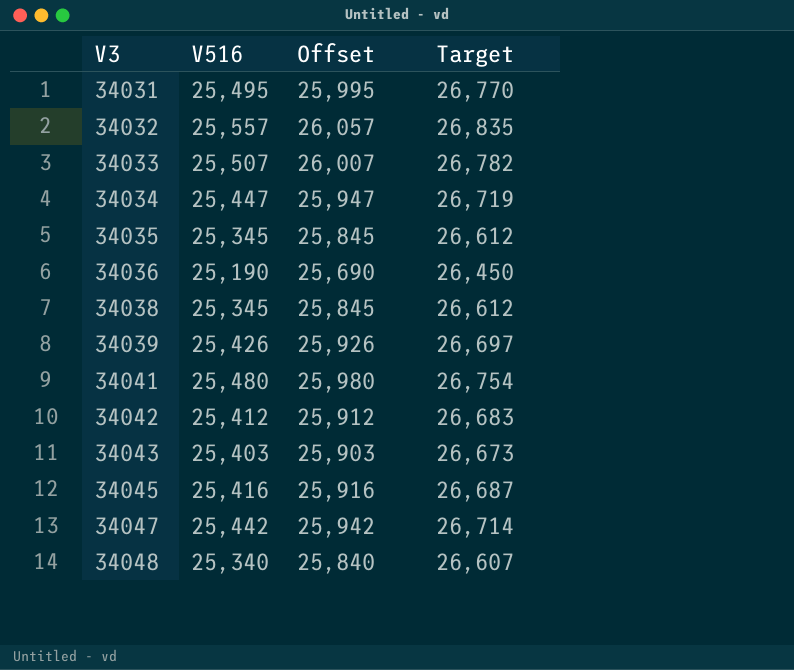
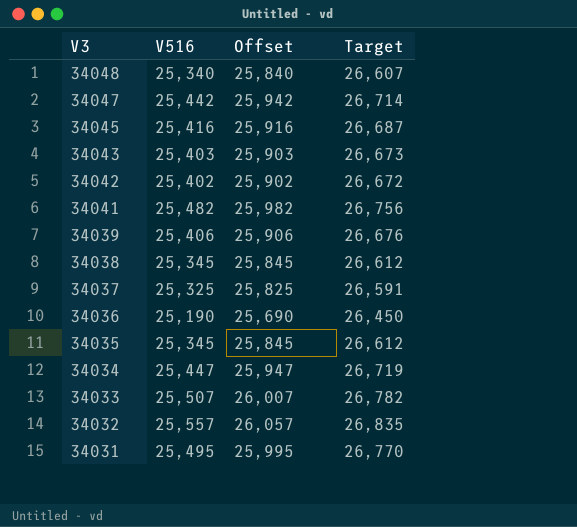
row order: V3 ascending -> V3 descending
34042 | V516: 25,412 -> 25,402
34042 | Offset: 25,912 -> 25,902
34042 | Target: 26,683 -> 26,672
34041 | V516: 25,480 -> 25,482
34041 | Offset: 25,980 -> 25,982
34041 | Target: 26,754 -> 26,756
34039 | V516: 25,426 -> 25,406
34039 | Offset: 25,926 -> 25,906
34039 | Target: 26,697 -> 26,676
row 34037: none -> 25,325 | 25,825 | 26,591

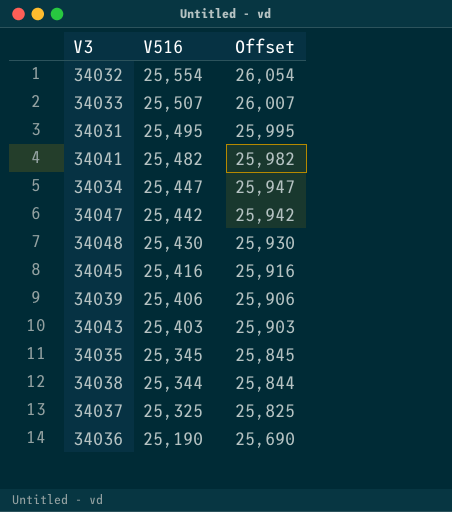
row order: V3 descending -> V516 descending
column Target | formula: [V516] * 1.05 -> none
row 34042: 25,402 | 25,902 | 26,672 -> none
34032 | V516: 25,557 -> 25,554
34032 | Offset: 26,057 -> 26,054
34048 | V516: 25,340 -> 25,430
34048 | Offset: 25,840 -> 25,930
34038 | V516: 25,345 -> 25,344
34038 | Offset: 25,845 -> 25,844

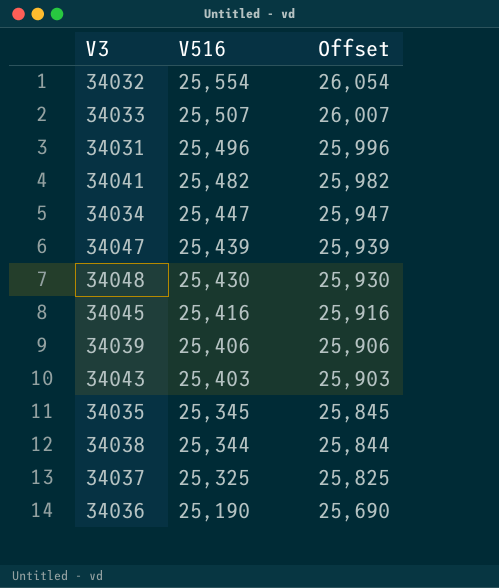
34031 | V516: 25,495 -> 25,496
34031 | Offset: 25,995 -> 25,996
34047 | V516: 25,442 -> 25,439
34047 | Offset: 25,942 -> 25,939

